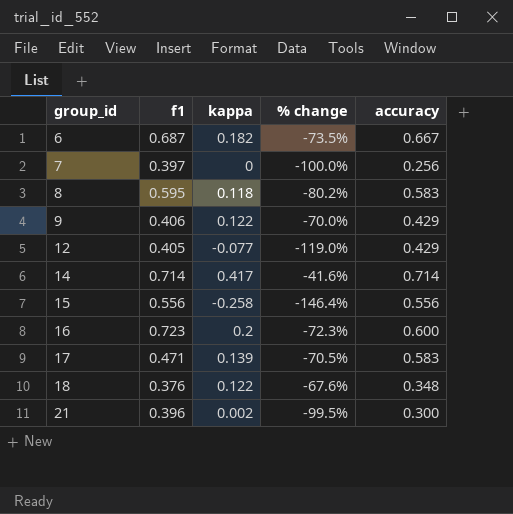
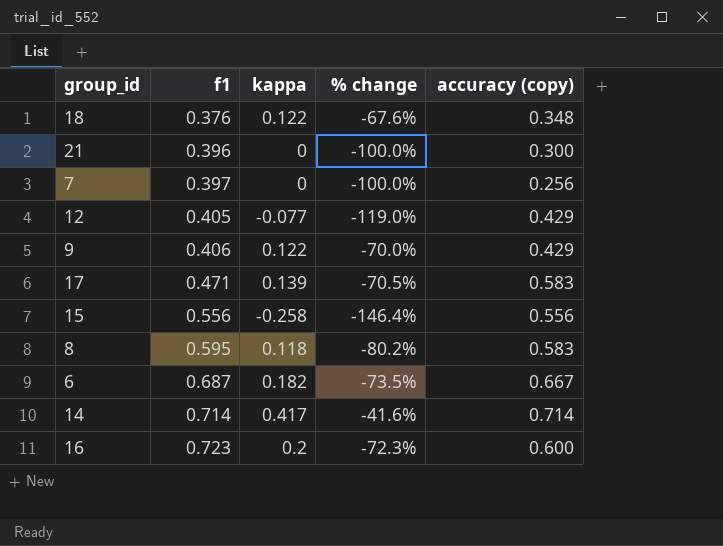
row order: group_id ascending -> f1 ascending
column name: accuracy -> accuracy (copy)
21 | kappa: 0.002 -> 0
21 | % change: -99.5% -> -100.0%

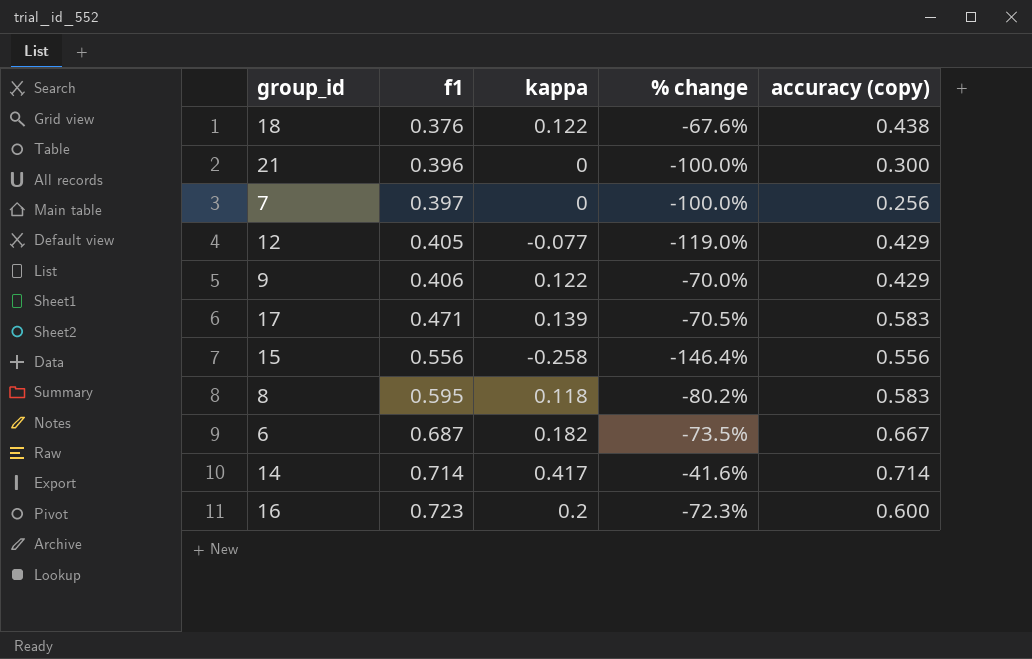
18 | accuracy (copy): 0.348 -> 0.438

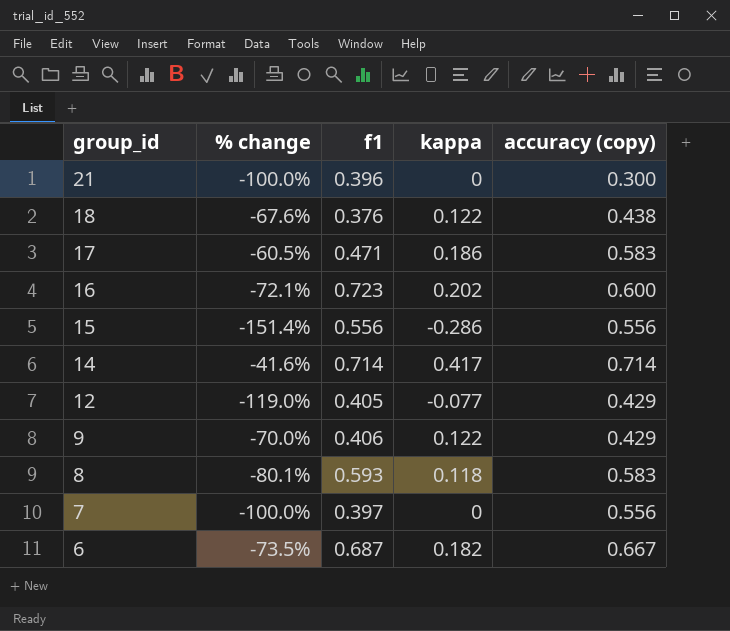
row order: f1 ascending -> group_id descending
column % change | position: 4 -> 2
17 | % change: -70.5% -> -60.5%
17 | kappa: 0.139 -> 0.186
16 | % change: -72.3% -> -72.1%
16 | kappa: 0.2 -> 0.202
15 | % change: -146.4% -> -151.4%
15 | kappa: -0.258 -> -0.286
8 | % change: -80.2% -> -80.1%
8 | f1: 0.595 -> 0.593
7 | accuracy (copy): 0.256 -> 0.556

